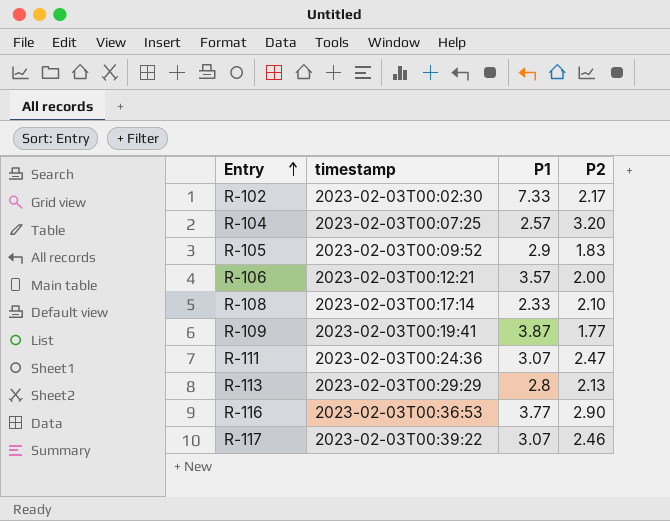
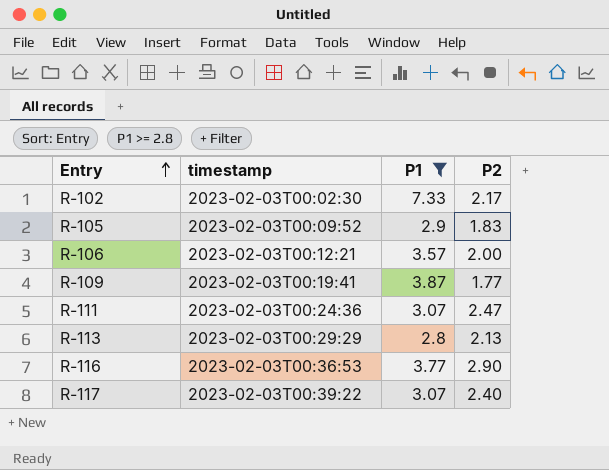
filter: none -> P1 >= 2.8
R-117 | P2: 2.46 -> 2.40

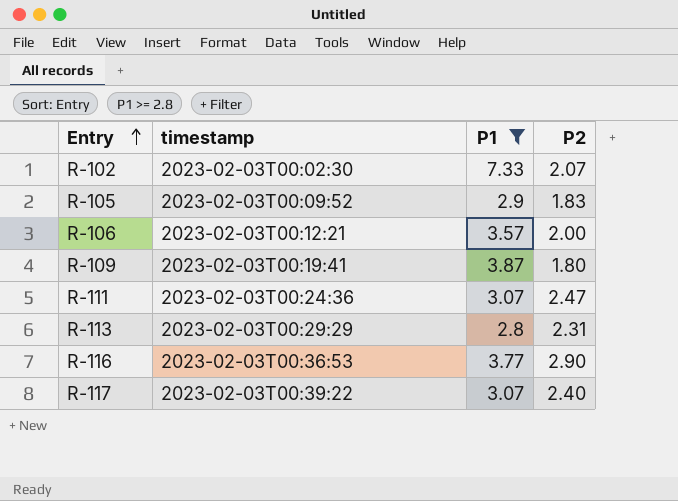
R-102 | P2: 2.17 -> 2.07
R-109 | P2: 1.77 -> 1.80
R-113 | P2: 2.13 -> 2.31

